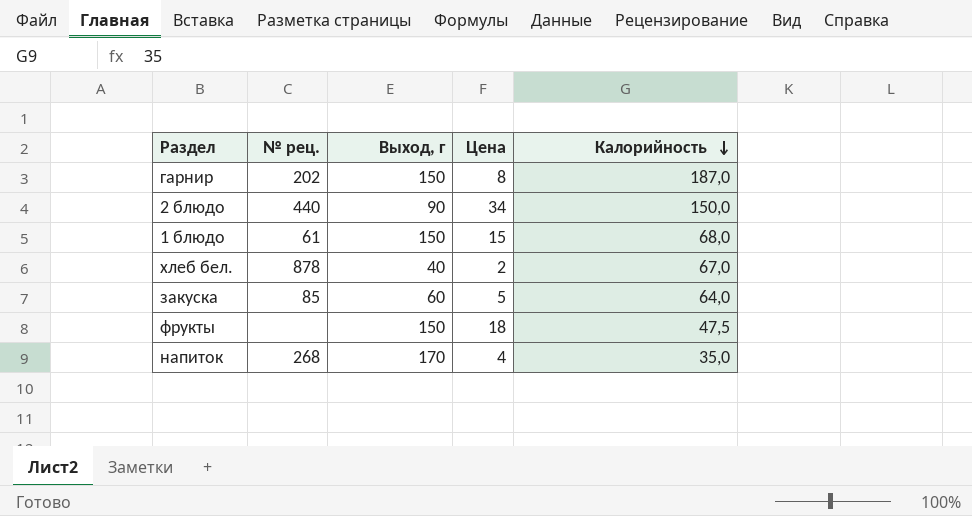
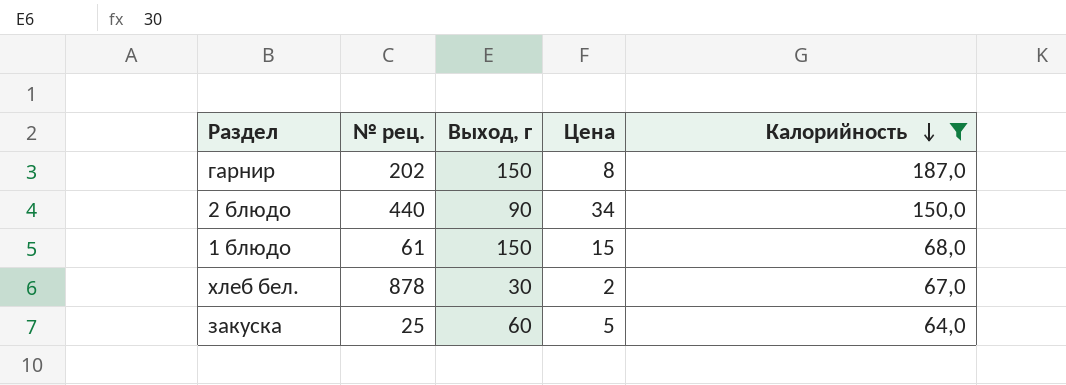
filter: none -> Калорийность >= 64,0
хлеб бел. | Выход, г: 40 -> 30
закуска | № рец.: 85 -> 25

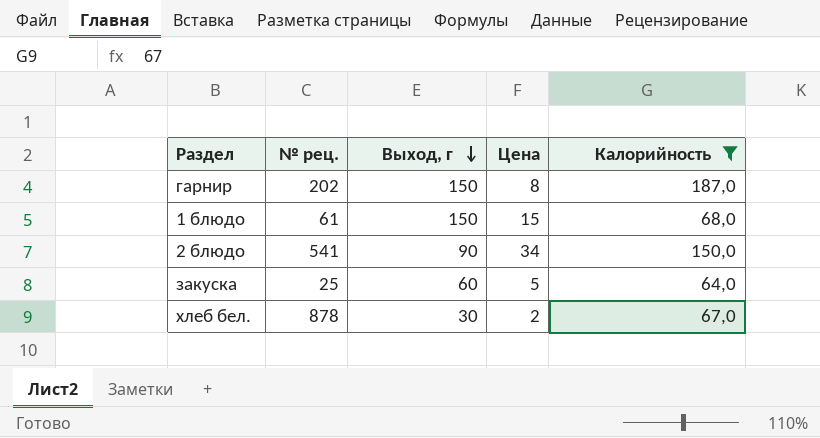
row order: Калорийность descending -> Выход, г descending
2 блюдо | № рец.: 440 -> 541

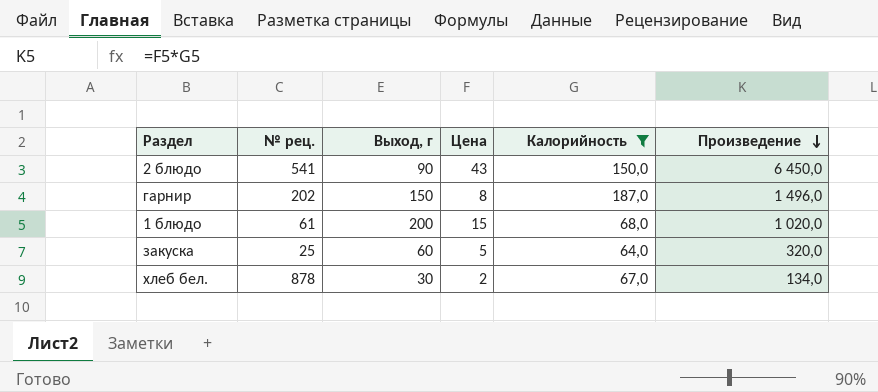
row order: Выход, г descending -> Произведение descending
column Произведение | formula: none -> [Цена] * [Калорийность]
2 блюдо | Цена: 34 -> 43
1 блюдо | Выход, г: 150 -> 200

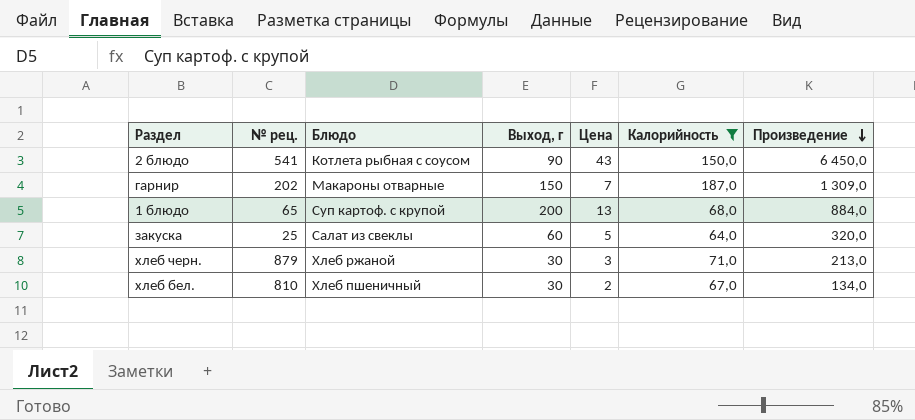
column Блюдо | position: none -> 3
гарнир | Цена: 8 -> 7
гарнир | Произведение: 1 496,0 -> 1 309,0
1 блюдо | № рец.: 61 -> 65
1 блюдо | Цена: 15 -> 13
1 блюдо | Произведение: 1 020,0 -> 884,0
row хлеб черн.: none -> 879 | Хлеб ржаной | 30 | 3 | 71,0 | 213,0
хлеб бел. | № рец.: 878 -> 810

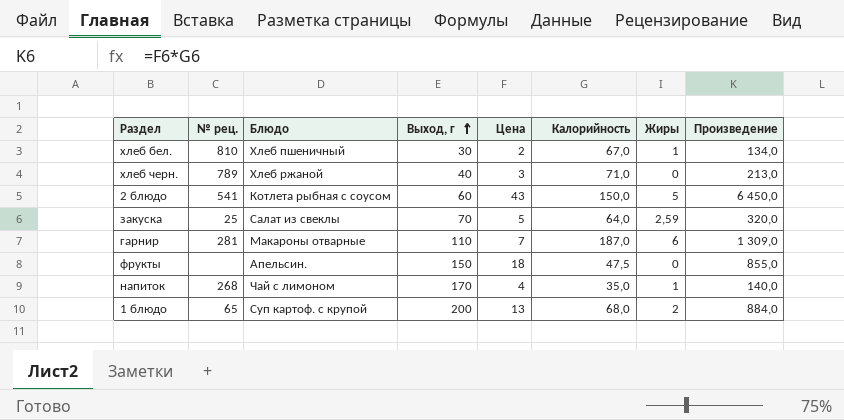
filter: Калорийность >= 64,0 -> none
row order: Произведение descending -> Выход, г ascending
column Жиры | position: none -> 7
хлеб черн. | № рец.: 879 -> 789
хлеб черн. | Выход, г: 30 -> 40
2 блюдо | Выход, г: 90 -> 60
закуска | Выход, г: 60 -> 70
гарнир | № рец.: 202 -> 281
гарнир | Выход, г: 150 -> 110

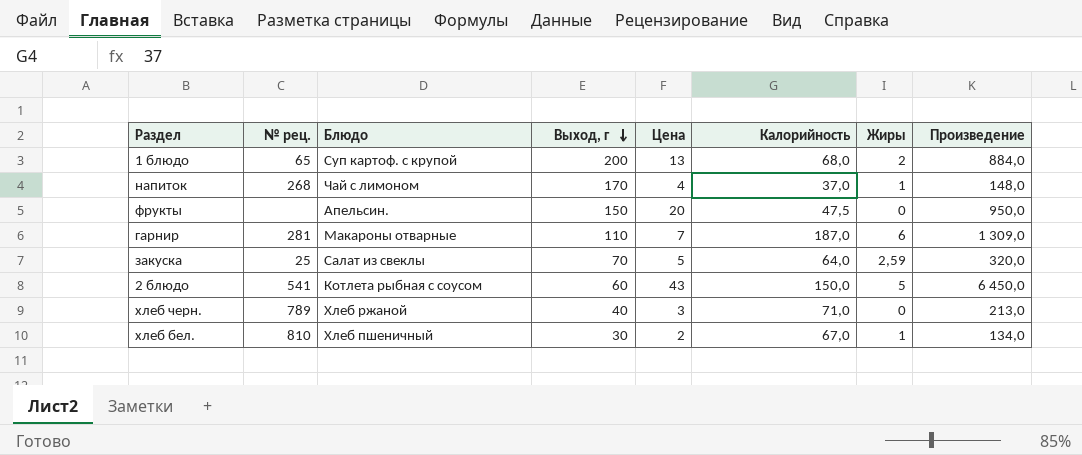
row order: Выход, г ascending -> Выход, г descending
напиток | Калорийность: 35,0 -> 37,0
напиток | Произведение: 140,0 -> 148,0
фрукты | Цена: 18 -> 20
фрукты | Произведение: 855,0 -> 950,0

